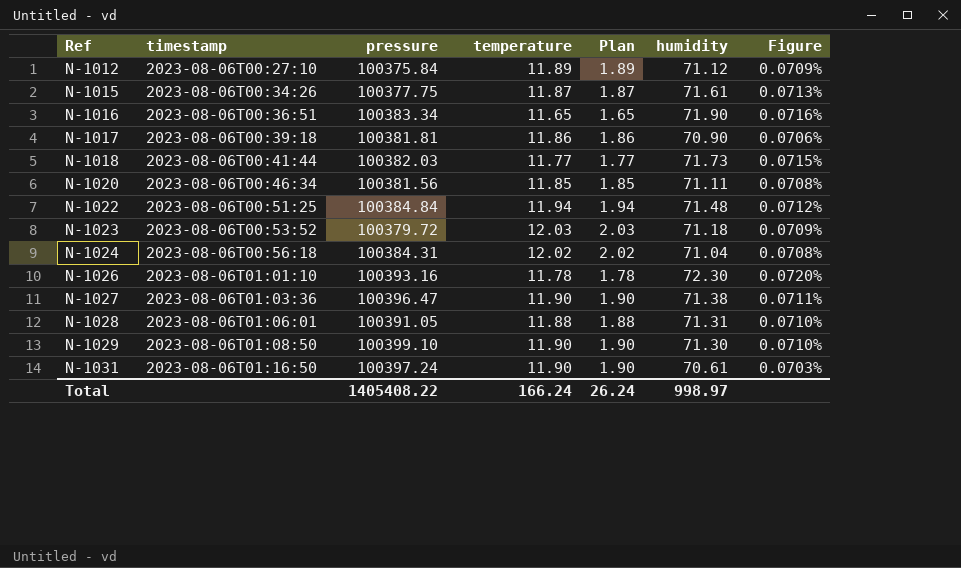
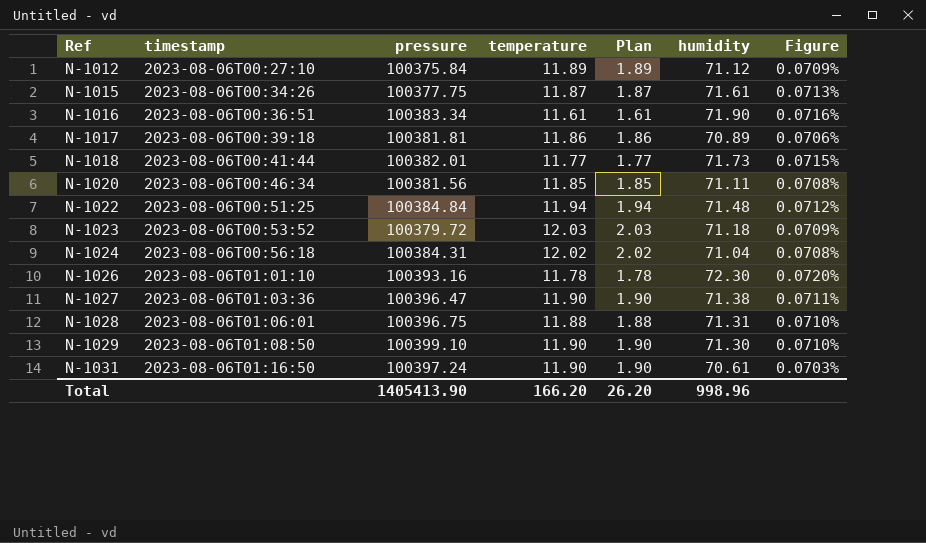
N-1016 | temperature: 11.65 -> 11.61
N-1016 | Plan: 1.65 -> 1.61
N-1017 | humidity: 70.90 -> 70.89
N-1018 | pressure: 100382.03 -> 100382.01
N-1028 | pressure: 100391.05 -> 100396.75
Total | pressure: 1405408.22 -> 1405413.90
Total | temperature: 166.24 -> 166.20
Total | Plan: 26.24 -> 26.20
Total | humidity: 998.97 -> 998.96

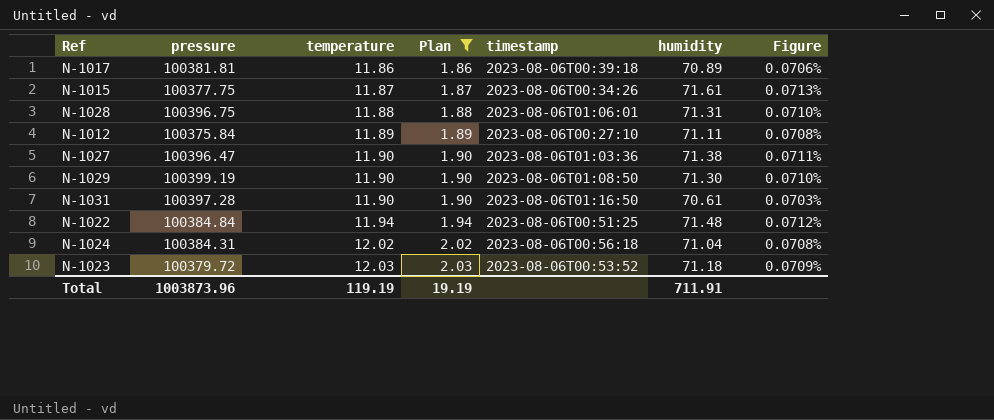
filter: none -> Plan >= 1.86
row order: Ref ascending -> temperature ascending
column timestamp | position: 2 -> 5
N-1012 | humidity: 71.12 -> 71.11
N-1012 | Figure: 0.0709% -> 0.0708%
N-1029 | pressure: 100399.10 -> 100399.19
N-1031 | pressure: 100397.24 -> 100397.28
Total | pressure: 1405413.90 -> 1003873.96
Total | temperature: 166.20 -> 119.19
Total | Plan: 26.20 -> 19.19
Total | humidity: 998.96 -> 711.91

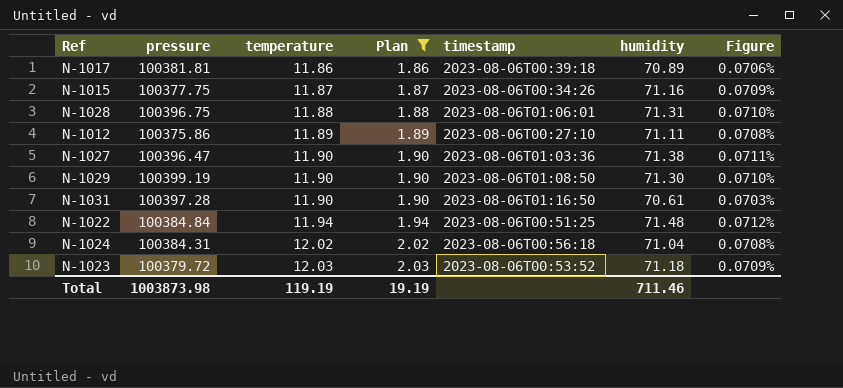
N-1015 | humidity: 71.61 -> 71.16
N-1015 | Figure: 0.0713% -> 0.0709%
N-1012 | pressure: 100375.84 -> 100375.86
Total | pressure: 1003873.96 -> 1003873.98
Total | humidity: 711.91 -> 711.46

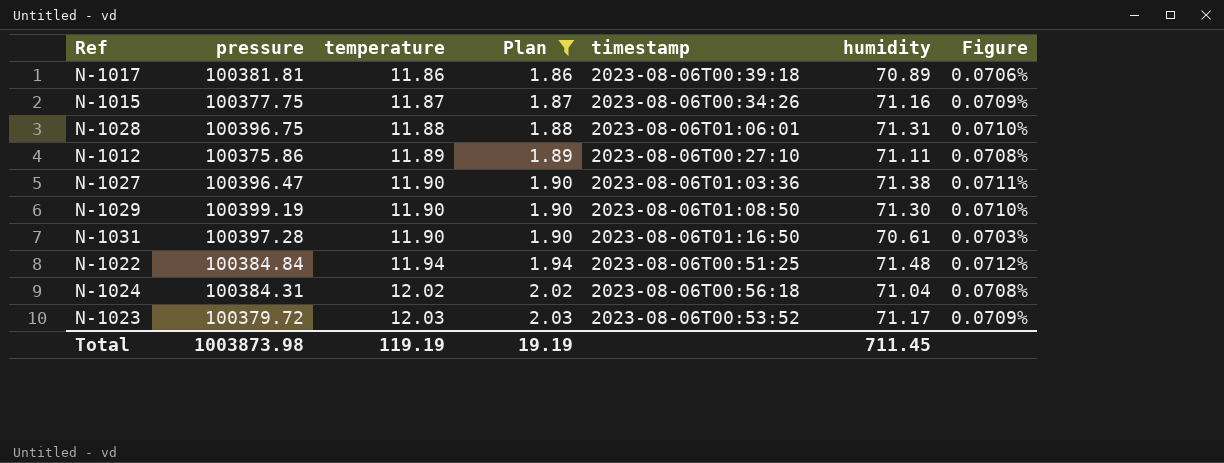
N-1023 | humidity: 71.18 -> 71.17
Total | humidity: 711.46 -> 711.45

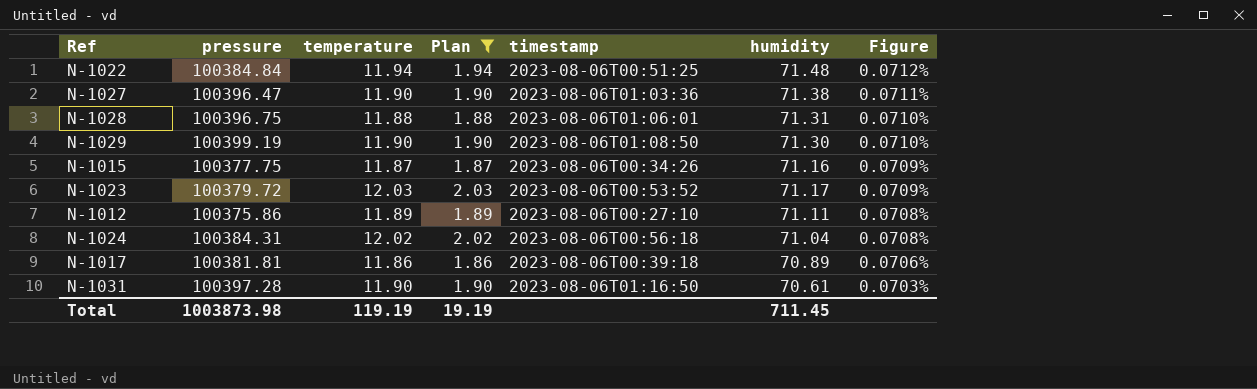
row order: temperature ascending -> Figure descending

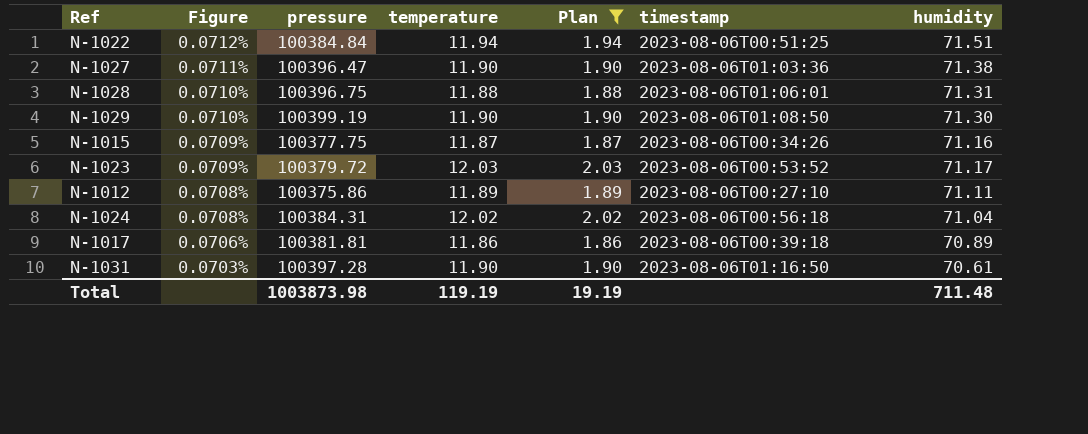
column Figure | position: 7 -> 2
N-1022 | humidity: 71.48 -> 71.51
Total | humidity: 711.45 -> 711.48

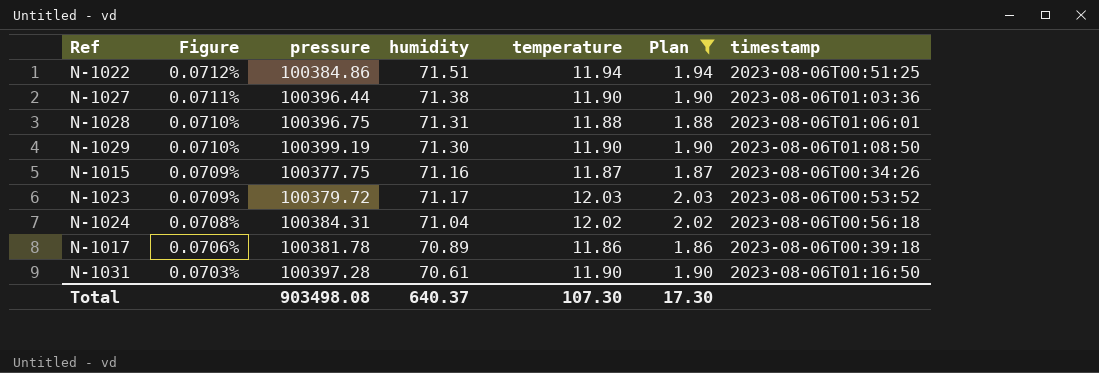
column humidity | position: 7 -> 4
row N-1012: 0.0708% | 100375.86 | 11.89 | 1.89 | 2023-08-06T00:27:10 | 71.11 -> none
N-1022 | pressure: 100384.84 -> 100384.86
N-1027 | pressure: 100396.47 -> 100396.44
N-1017 | pressure: 100381.81 -> 100381.78
Total | pressure: 1003873.98 -> 903498.08
Total | humidity: 711.48 -> 640.37
Total | temperature: 119.19 -> 107.30
Total | Plan: 19.19 -> 17.30

